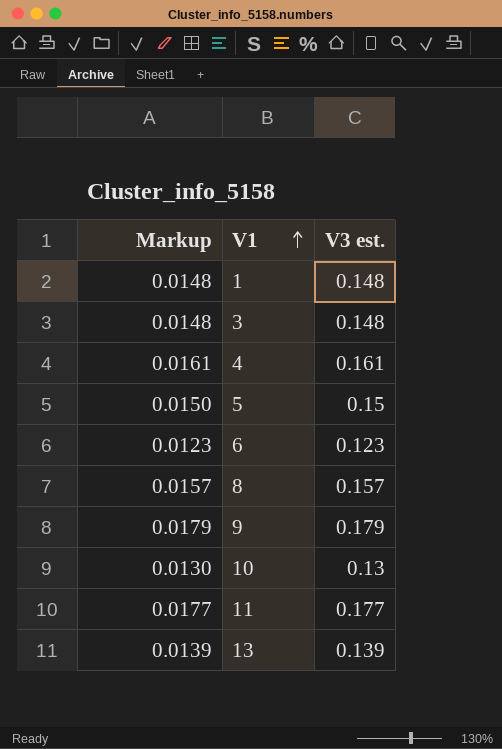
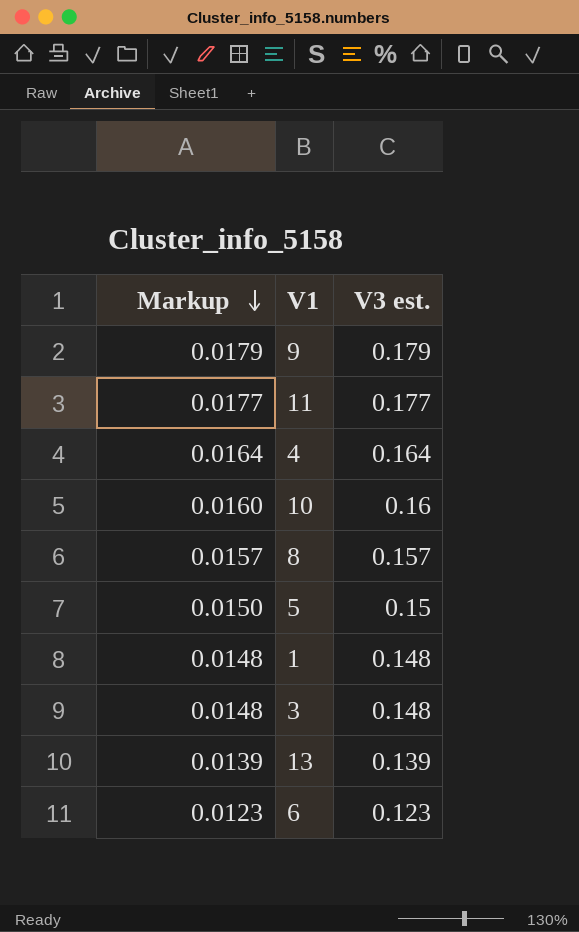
row order: V1 ascending -> Markup descending
4 | Markup: 0.0161 -> 0.0164
4 | V3 est.: 0.161 -> 0.164
10 | Markup: 0.0130 -> 0.0160
10 | V3 est.: 0.13 -> 0.16

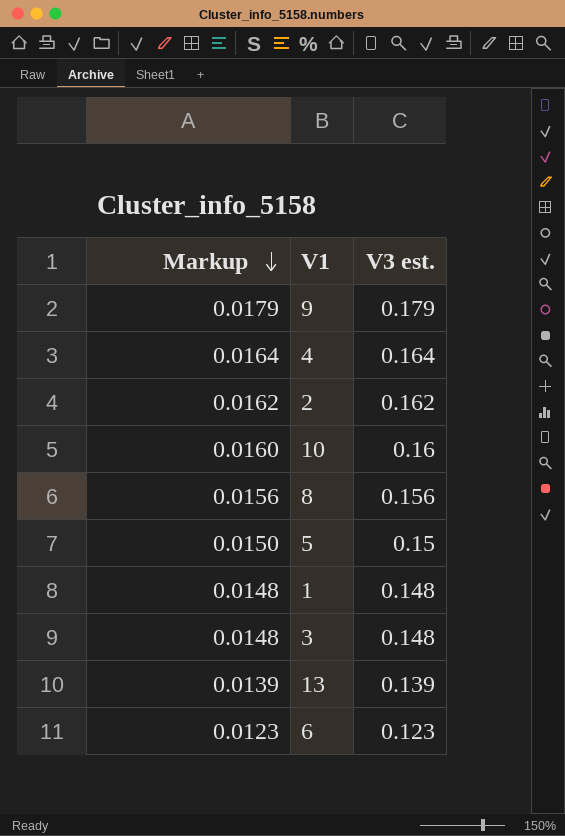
row 11: 0.0177 | 0.177 -> none
row 2: none -> 0.0162 | 0.162
8 | Markup: 0.0157 -> 0.0156
8 | V3 est.: 0.157 -> 0.156

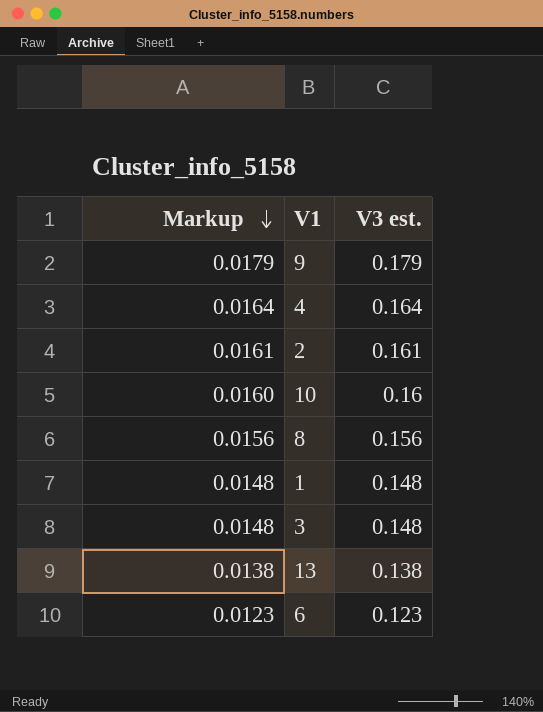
row 5: 0.0150 | 0.15 -> none
2 | Markup: 0.0162 -> 0.0161
2 | V3 est.: 0.162 -> 0.161
13 | Markup: 0.0139 -> 0.0138
13 | V3 est.: 0.139 -> 0.138

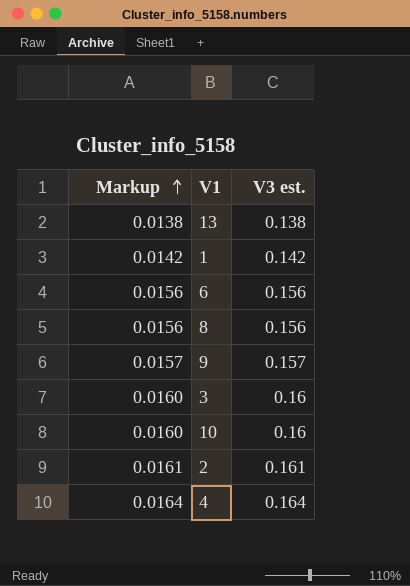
row order: Markup descending -> Markup ascending
1 | Markup: 0.0148 -> 0.0142
1 | V3 est.: 0.148 -> 0.142
6 | Markup: 0.0123 -> 0.0156
6 | V3 est.: 0.123 -> 0.156
9 | Markup: 0.0179 -> 0.0157
9 | V3 est.: 0.179 -> 0.157
3 | Markup: 0.0148 -> 0.0160
3 | V3 est.: 0.148 -> 0.16

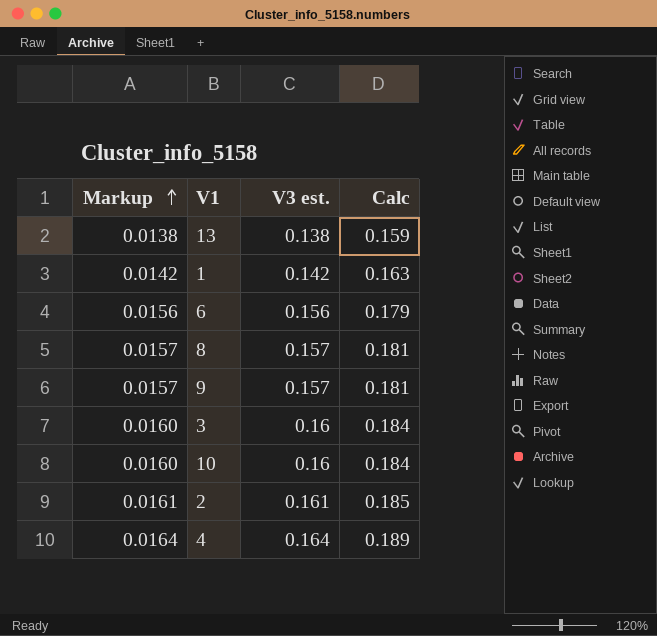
column Calc | formula: none -> [V3 est.] * 1.15
8 | Markup: 0.0156 -> 0.0157
8 | V3 est.: 0.156 -> 0.157

